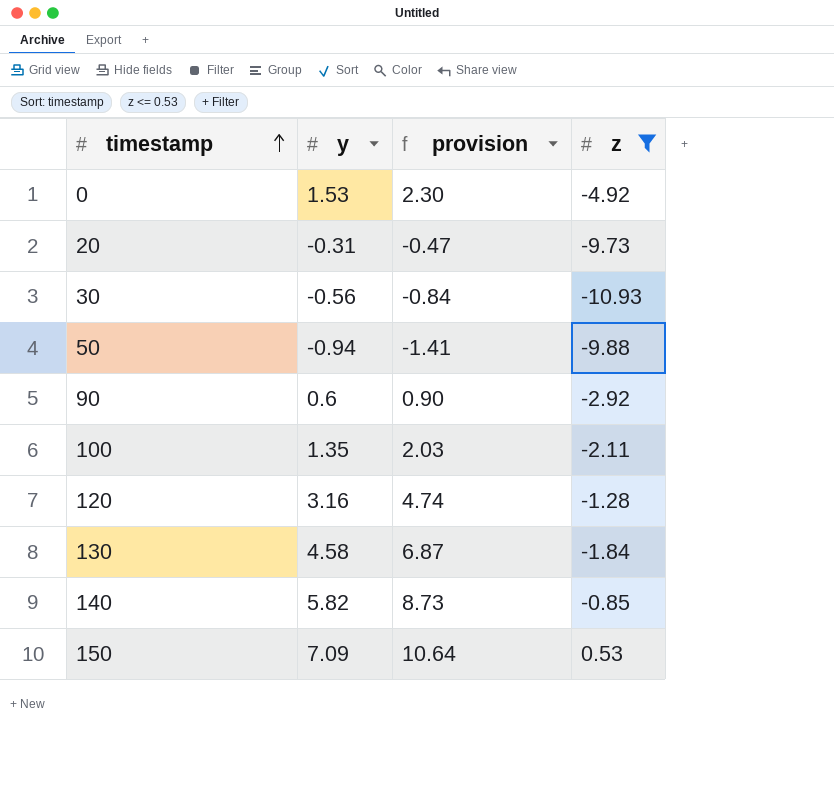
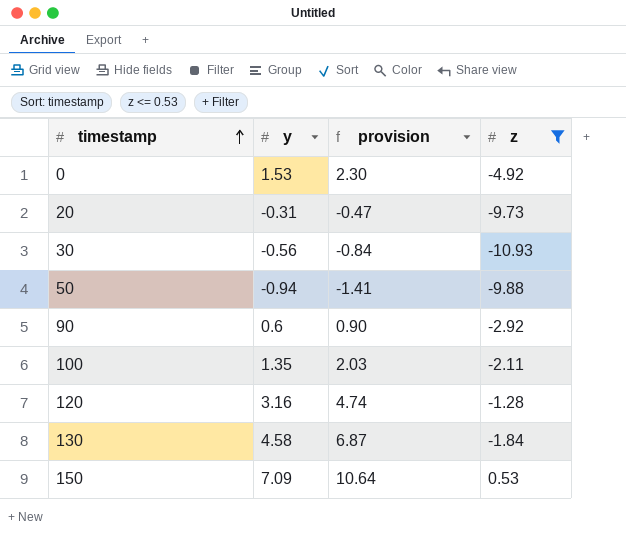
row 140: 5.82 | 8.73 | -0.85 -> none

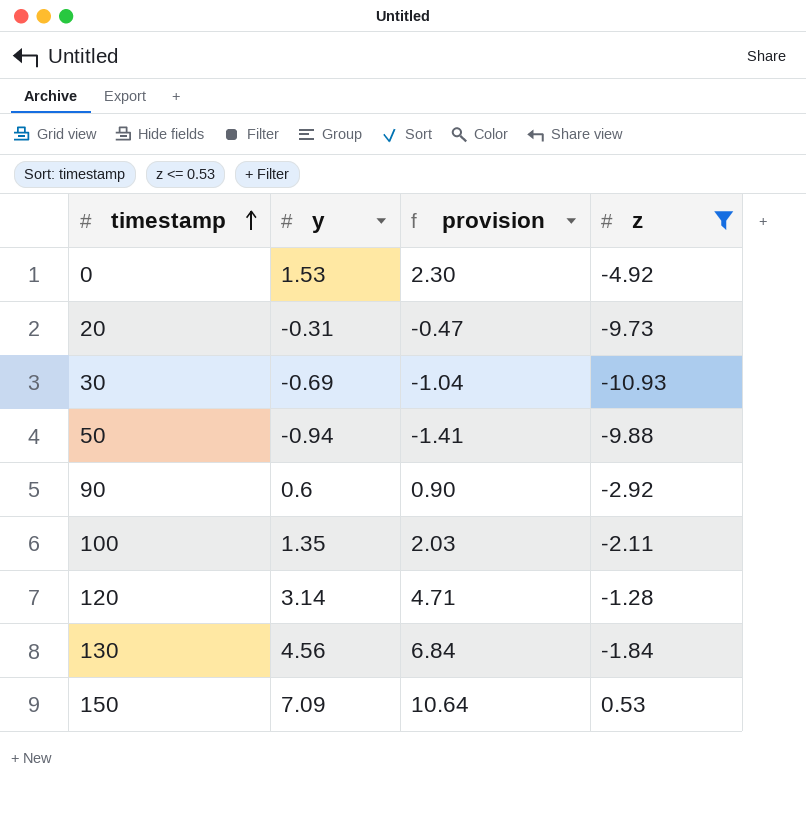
30 | y: -0.56 -> -0.69
30 | provision: -0.84 -> -1.04
120 | y: 3.16 -> 3.14
120 | provision: 4.74 -> 4.71
130 | y: 4.58 -> 4.56
130 | provision: 6.87 -> 6.84

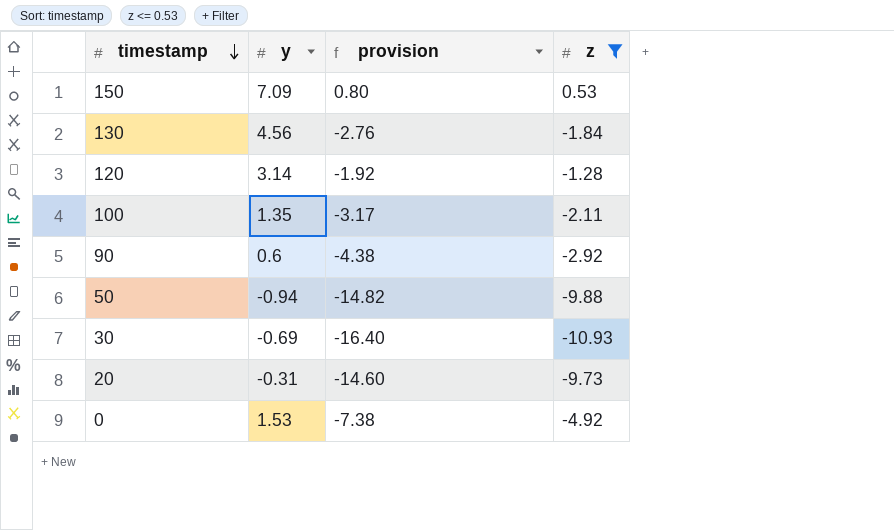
row order: timestamp ascending -> timestamp descending
column provision | formula: [y] * 1.5 -> [z] * 1.5

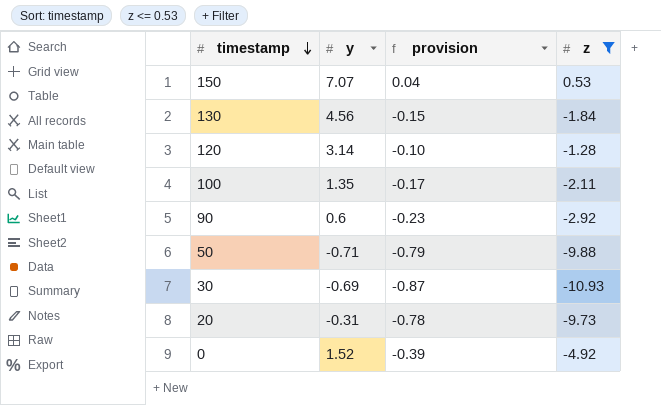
column provision | formula: [z] * 1.5 -> [z] * 0.08
150 | y: 7.09 -> 7.07
50 | y: -0.94 -> -0.71
0 | y: 1.53 -> 1.52

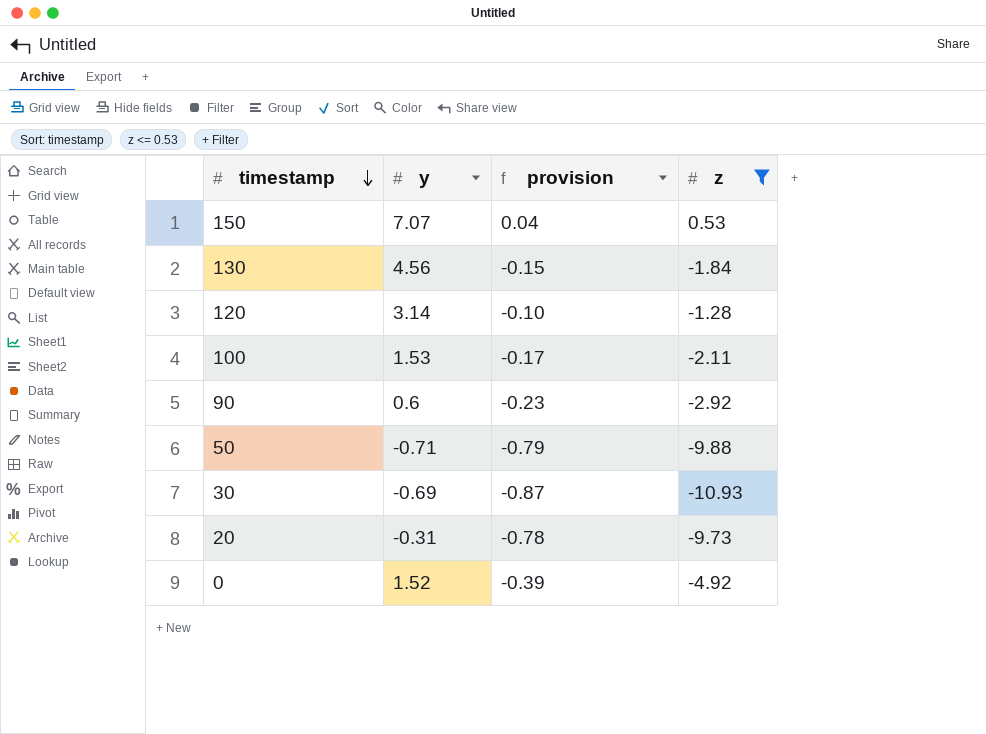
100 | y: 1.35 -> 1.53

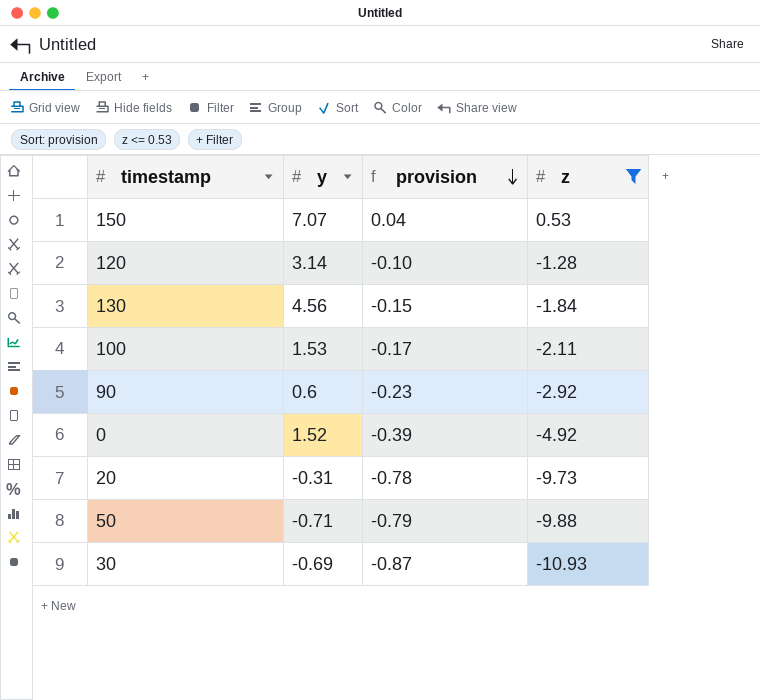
row order: timestamp descending -> provision descending

